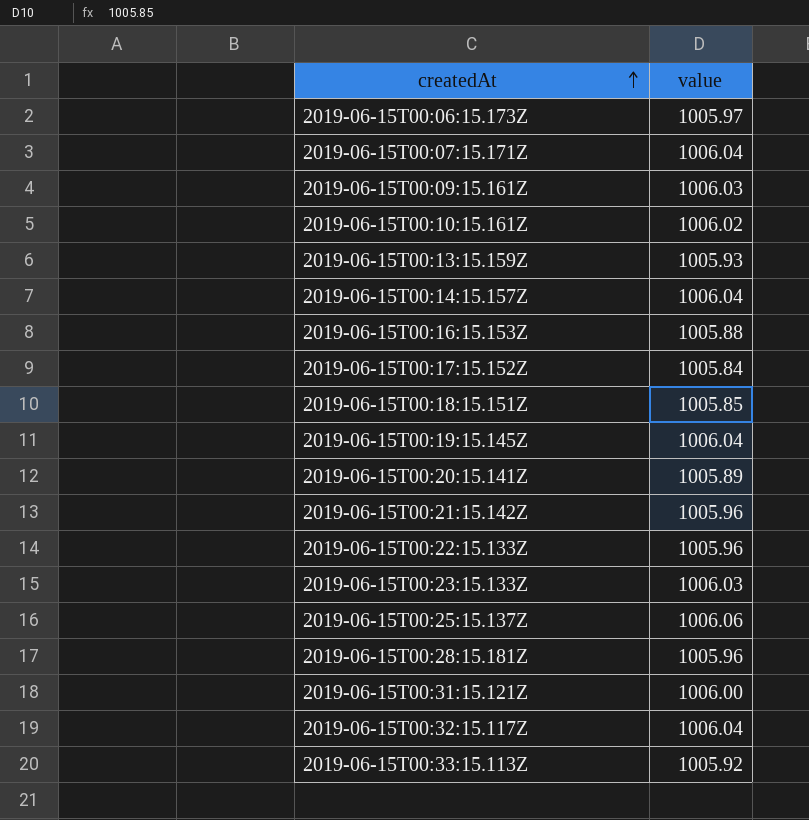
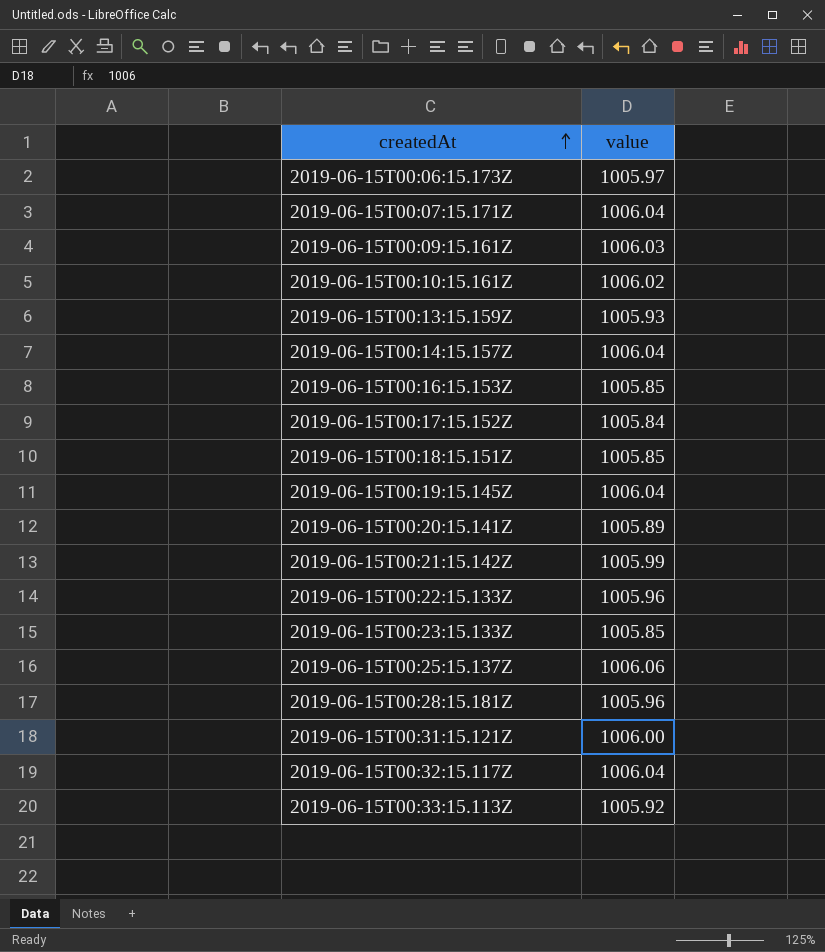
2019-06-15T00:16:15.153Z | value: 1005.88 -> 1005.85
2019-06-15T00:21:15.142Z | value: 1005.96 -> 1005.99
2019-06-15T00:23:15.133Z | value: 1006.03 -> 1005.85

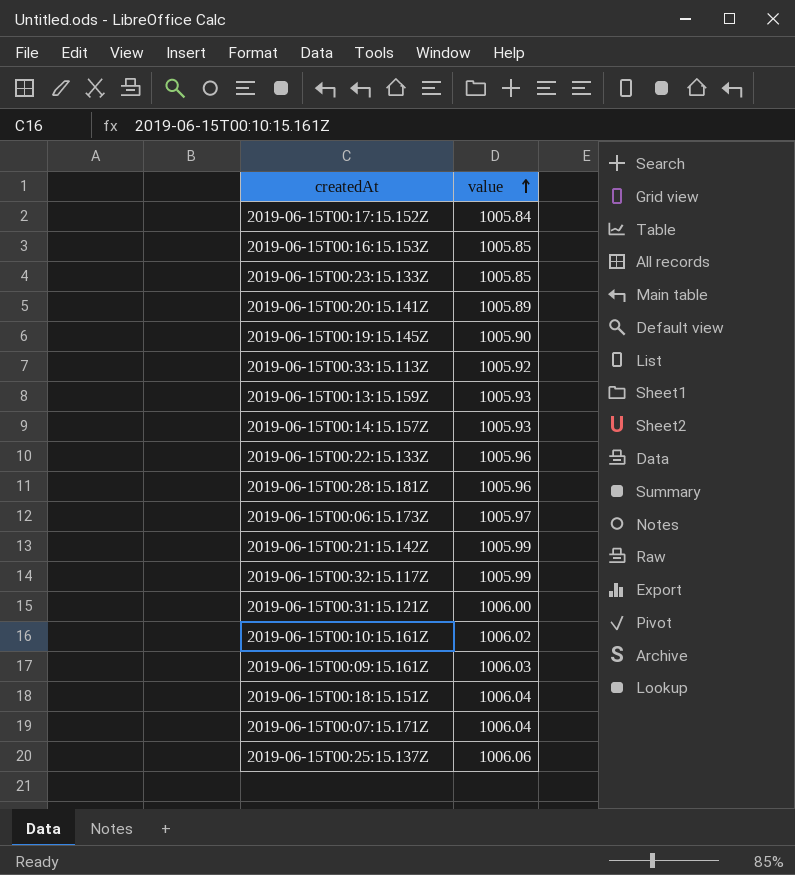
row order: createdAt ascending -> value ascending
2019-06-15T00:19:15.145Z | value: 1006.04 -> 1005.90
2019-06-15T00:14:15.157Z | value: 1006.04 -> 1005.93
2019-06-15T00:32:15.117Z | value: 1006.04 -> 1005.99
2019-06-15T00:18:15.151Z | value: 1005.85 -> 1006.04

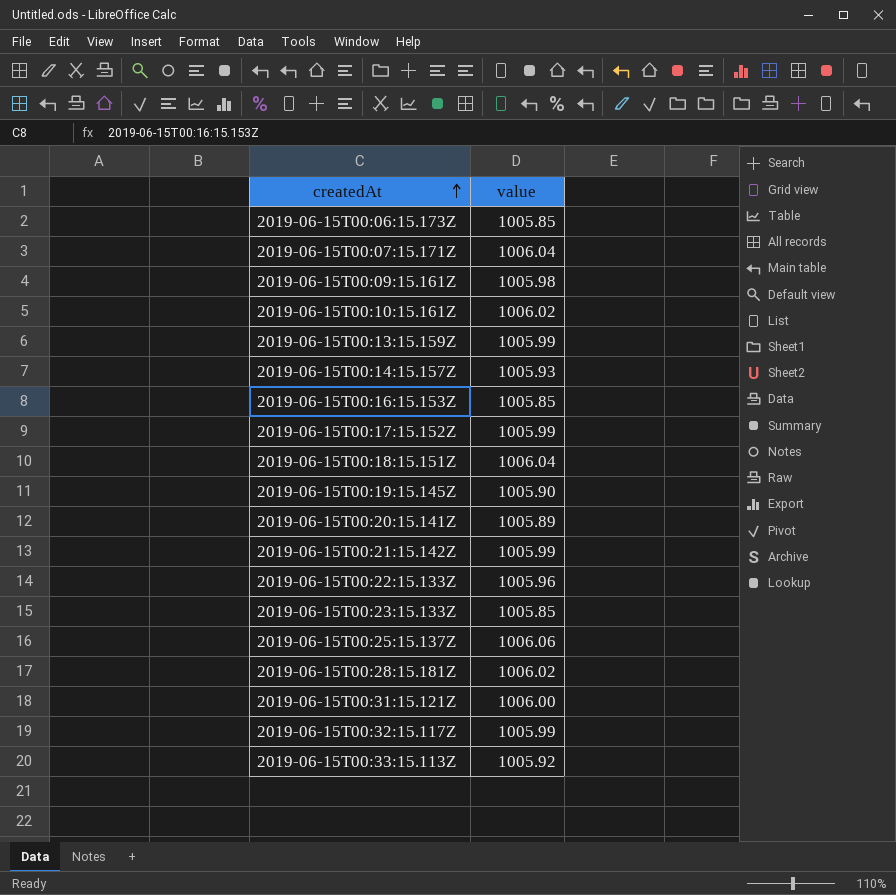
row order: value ascending -> createdAt ascending
2019-06-15T00:06:15.173Z | value: 1005.97 -> 1005.85
2019-06-15T00:09:15.161Z | value: 1006.03 -> 1005.98
2019-06-15T00:13:15.159Z | value: 1005.93 -> 1005.99
2019-06-15T00:17:15.152Z | value: 1005.84 -> 1005.99
2019-06-15T00:28:15.181Z | value: 1005.96 -> 1006.02

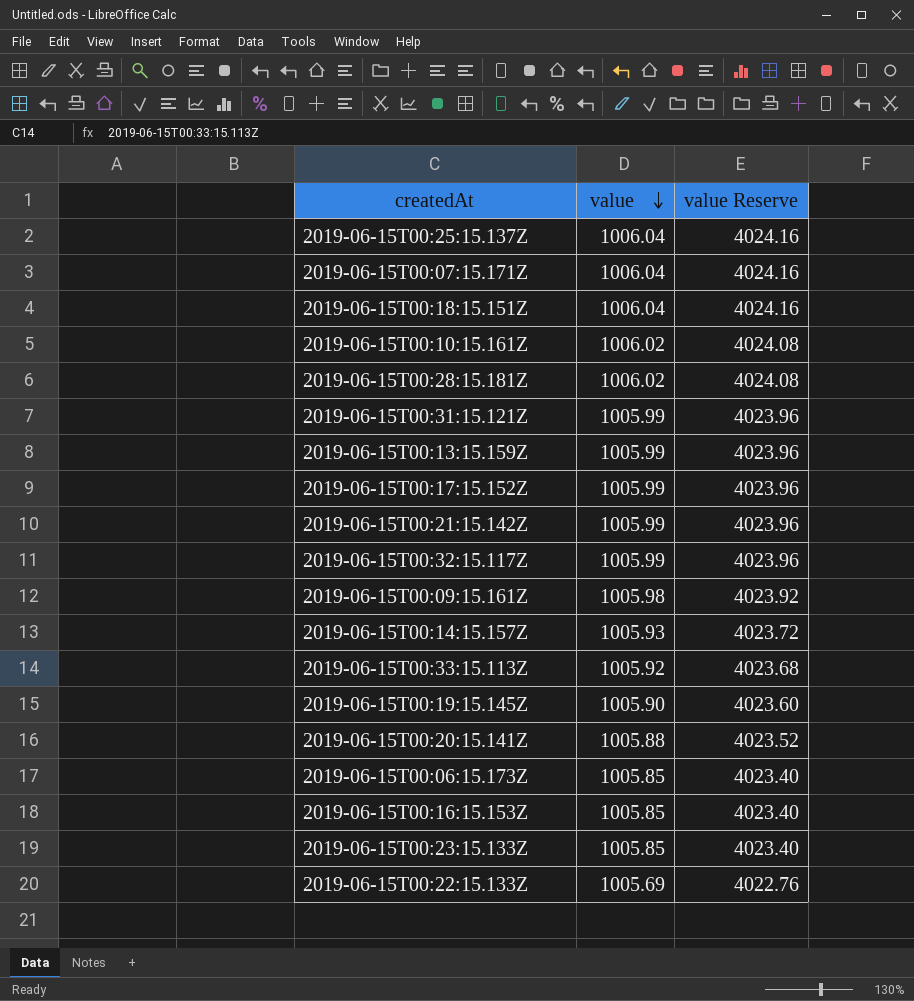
row order: createdAt ascending -> value descending
column value Reserve | formula: none -> [value] * 4
2019-06-15T00:25:15.137Z | value: 1006.06 -> 1006.04
2019-06-15T00:31:15.121Z | value: 1006.00 -> 1005.99
2019-06-15T00:20:15.141Z | value: 1005.89 -> 1005.88
2019-06-15T00:22:15.133Z | value: 1005.96 -> 1005.69

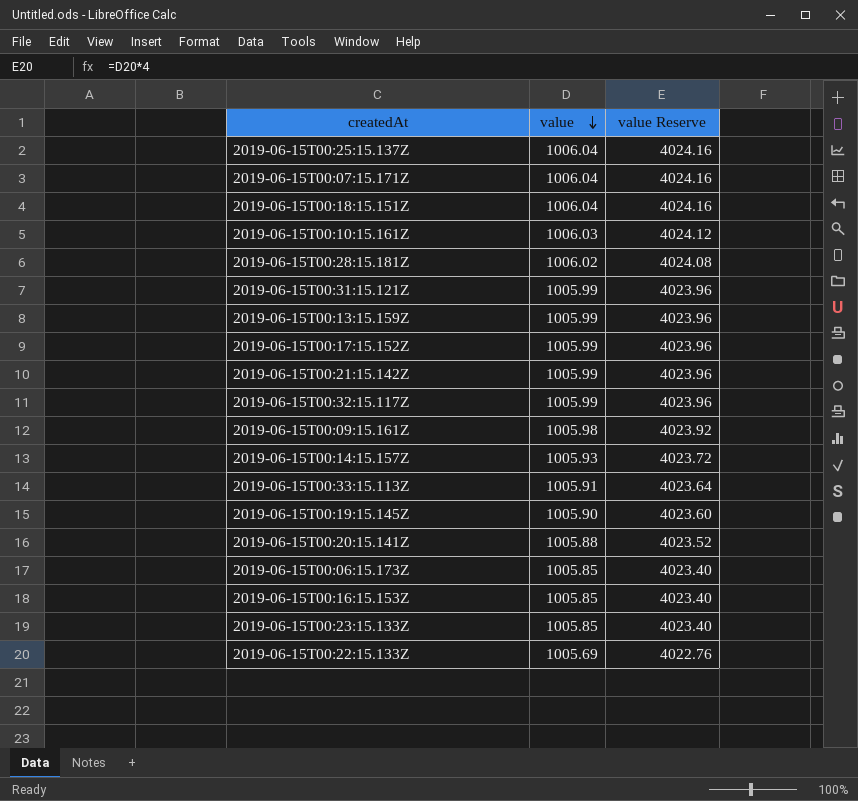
2019-06-15T00:10:15.161Z | value: 1006.02 -> 1006.03
2019-06-15T00:10:15.161Z | value Reserve: 4024.08 -> 4024.12
2019-06-15T00:33:15.113Z | value: 1005.92 -> 1005.91
2019-06-15T00:33:15.113Z | value Reserve: 4023.68 -> 4023.64

